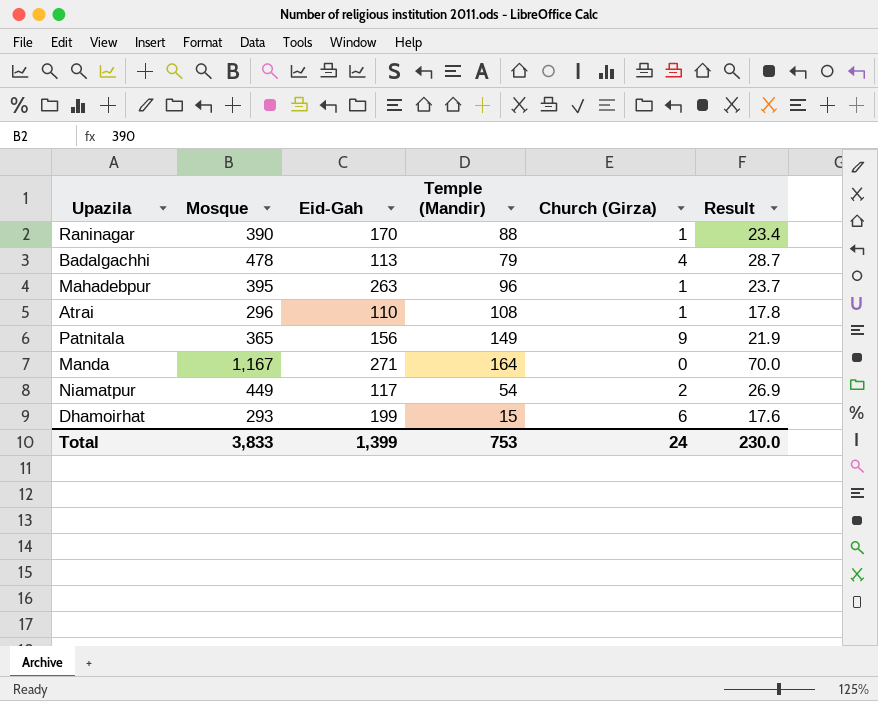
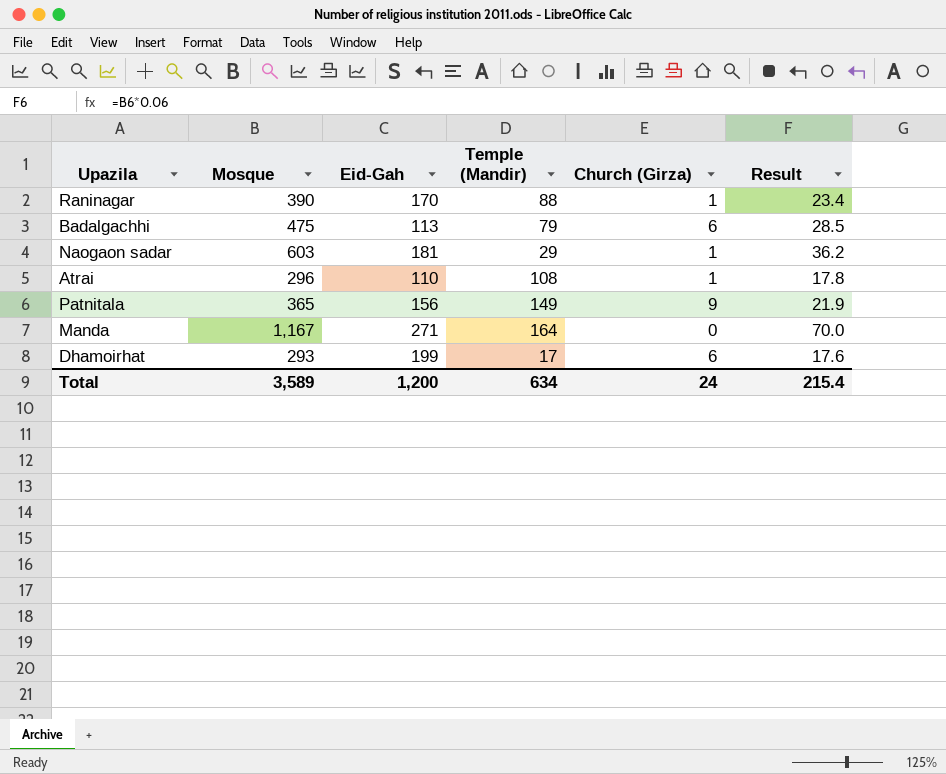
row Mahadebpur: 395 | 263 | 96 | 1 | 23.7 -> none
row Niamatpur: 449 | 117 | 54 | 2 | 26.9 -> none
Badalgachhi | Mosque: 478 -> 475
Badalgachhi | Church (Girza): 4 -> 6
Badalgachhi | Result: 28.7 -> 28.5
row Naogaon sadar: none -> 603 | 181 | 29 | 1 | 36.2
Dhamoirhat | Temple (Mandir): 15 -> 17
Total | Mosque: 3,833 -> 3,589
Total | Eid-Gah: 1,399 -> 1,200
Total | Temple (Mandir): 753 -> 634
Total | Result: 230.0 -> 215.4

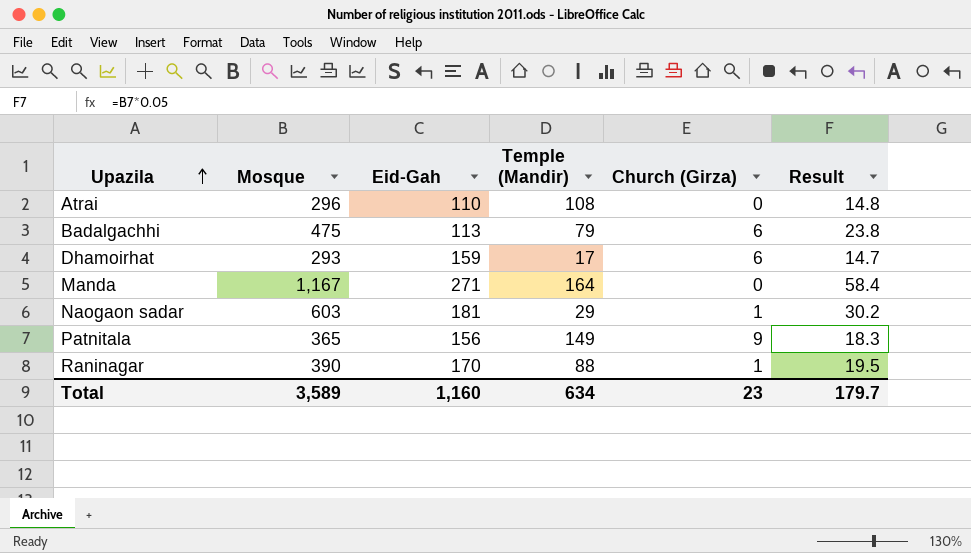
row order: none -> Upazila ascending
column Result | formula: [Mosque] * 0.06 -> [Mosque] * 0.05
Atrai | Church (Girza): 1 -> 0
Dhamoirhat | Eid-Gah: 199 -> 159
Total | Eid-Gah: 1,200 -> 1,160
Total | Church (Girza): 24 -> 23
Total | Result: 215.4 -> 179.7

